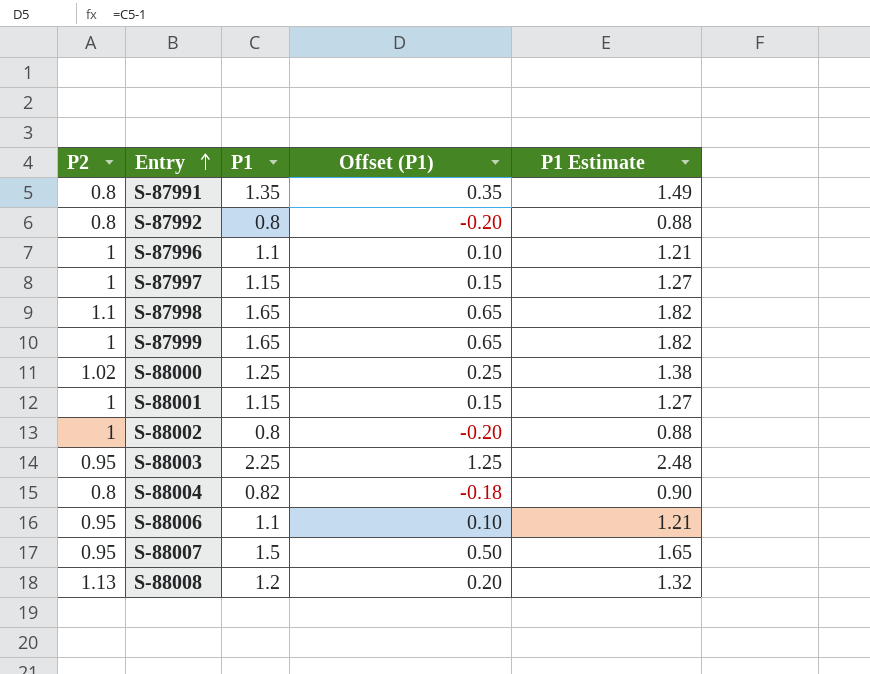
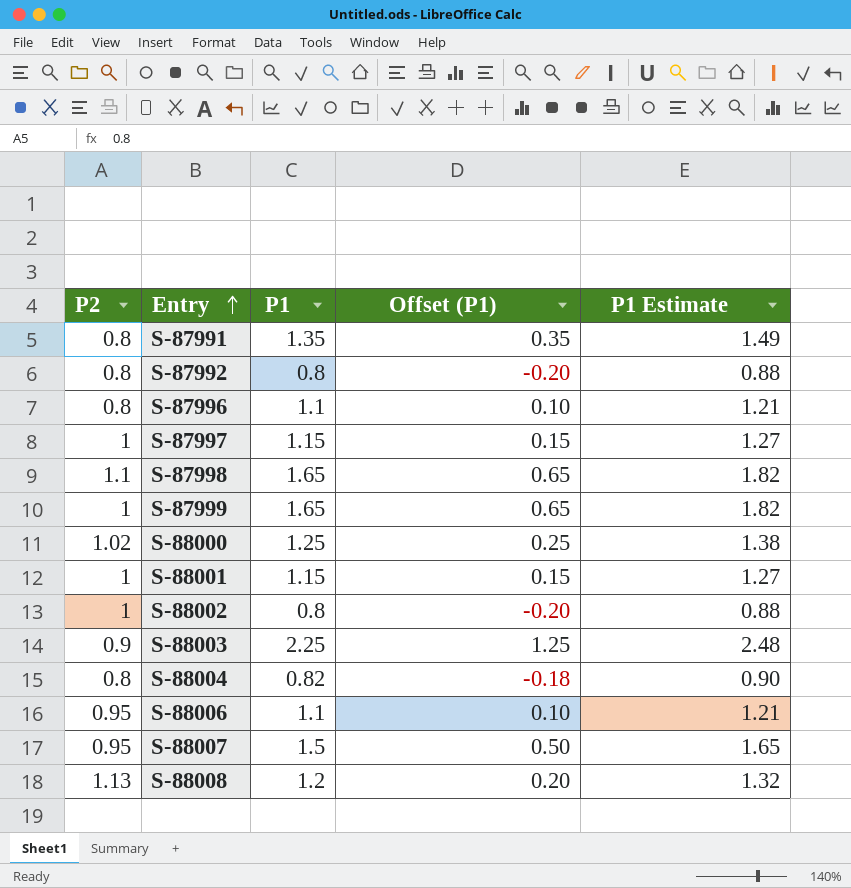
S-87996 | P2: 1 -> 0.8
S-88003 | P2: 0.95 -> 0.9

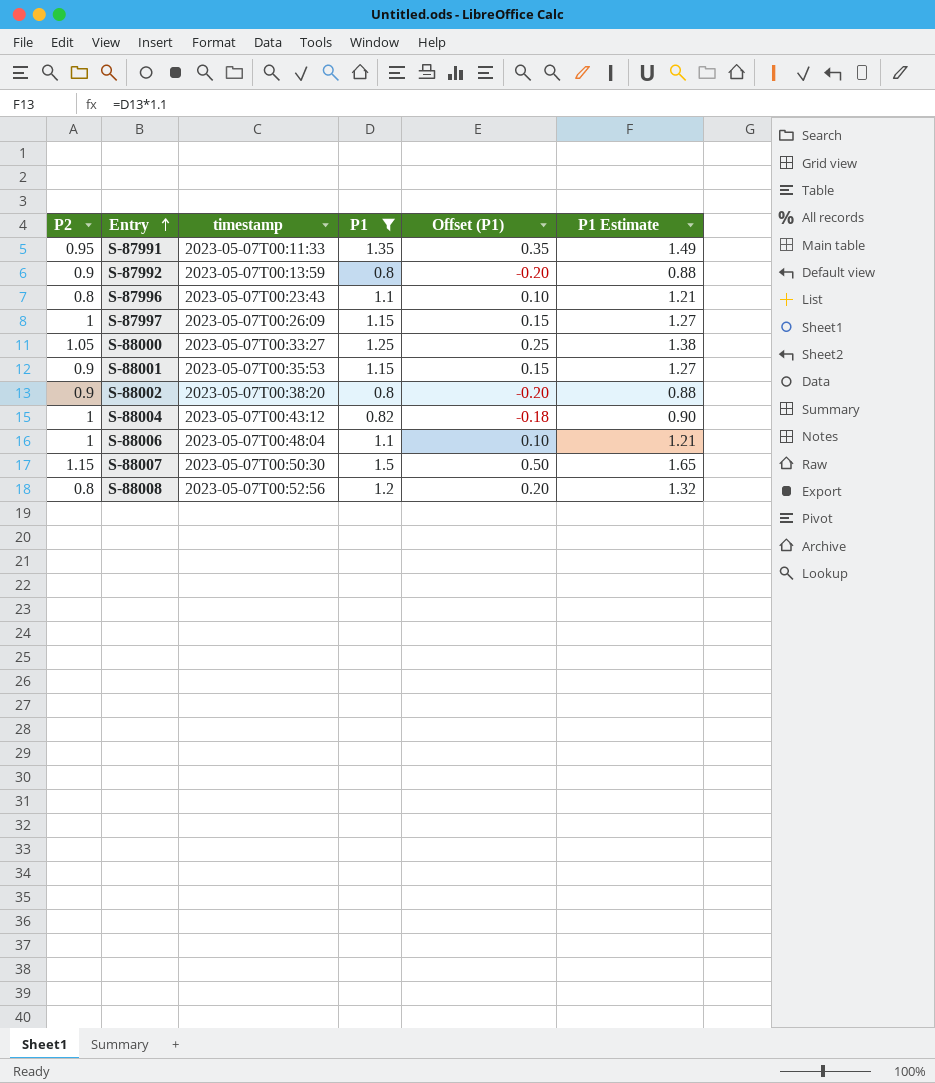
filter: none -> P1 <= 1.5
column timestamp | position: none -> 3
S-87991 | P2: 0.8 -> 0.95
S-87992 | P2: 0.8 -> 0.9
S-88000 | P2: 1.02 -> 1.05
S-88001 | P2: 1 -> 0.9
S-88002 | P2: 1 -> 0.9
S-88004 | P2: 0.8 -> 1
S-88006 | P2: 0.95 -> 1
S-88007 | P2: 0.95 -> 1.15
S-88008 | P2: 1.13 -> 0.8

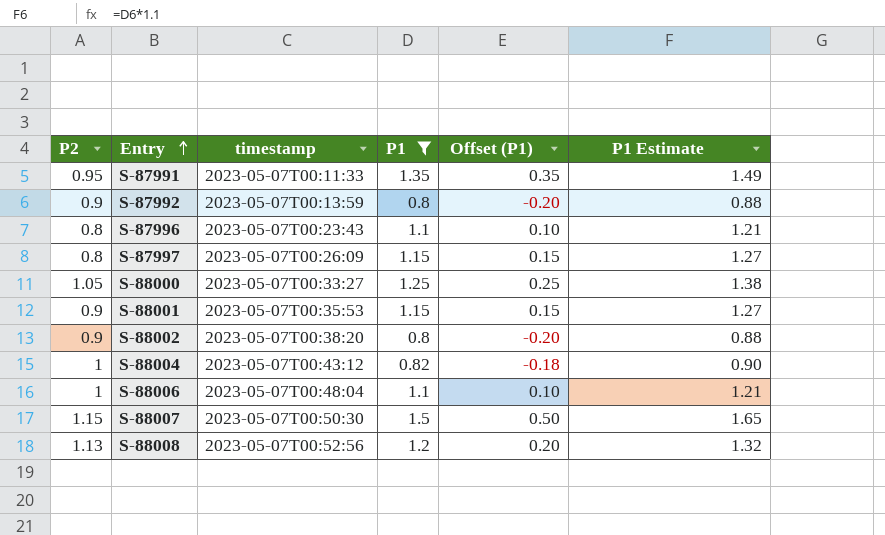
S-87997 | P2: 1 -> 0.8
S-88008 | P2: 0.8 -> 1.13

